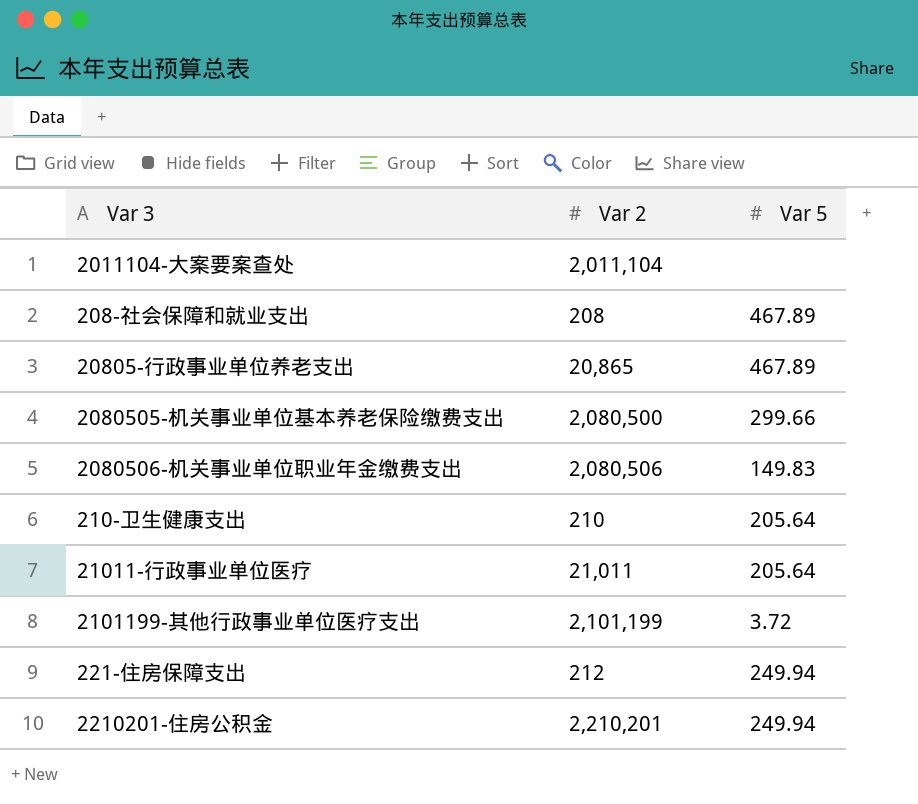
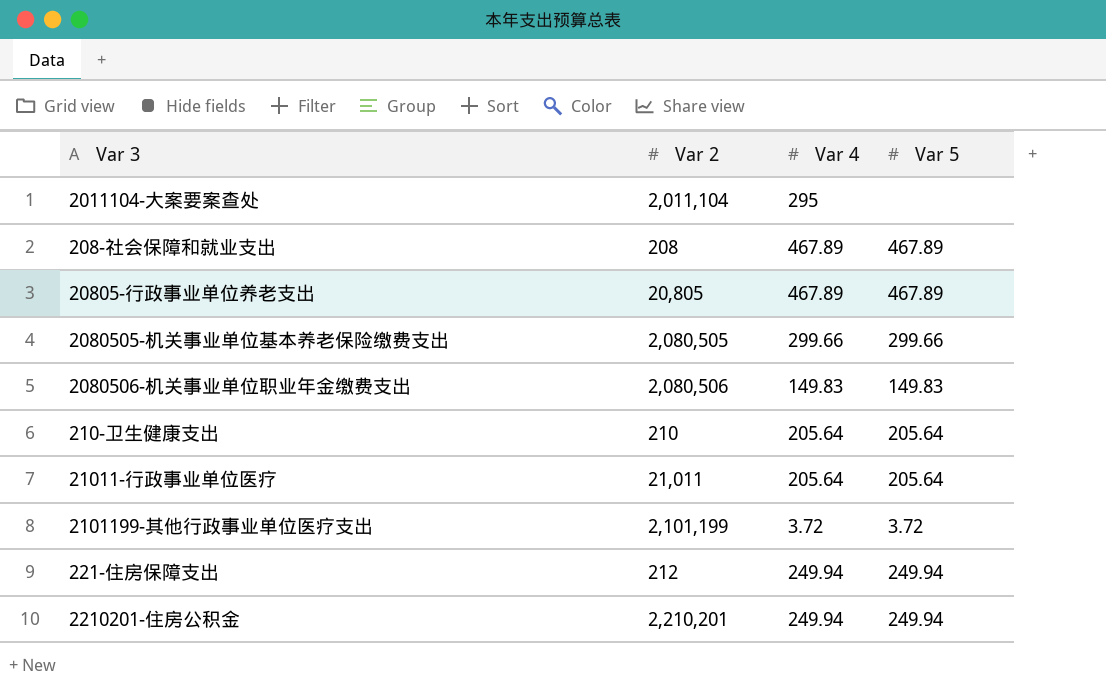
column Var 4 | position: none -> 3
20805-行政事业单位养老支出 | Var 2: 20,865 -> 20,805
2080505-机关事业单位基本养老保险缴费支出 | Var 2: 2,080,500 -> 2,080,505

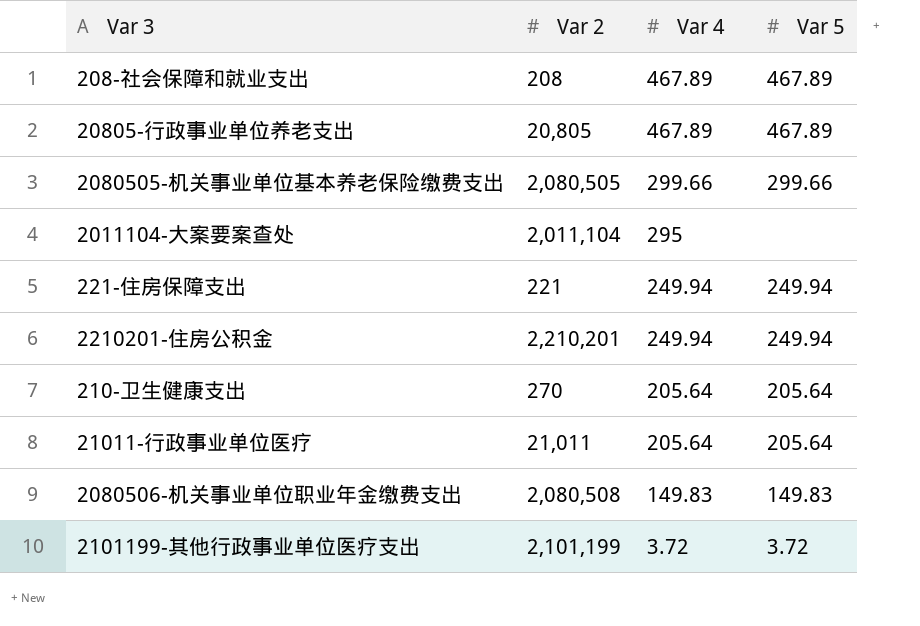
row order: none -> Var 4 descending
221-住房保障支出 | Var 2: 212 -> 221
210-卫生健康支出 | Var 2: 210 -> 270
2080506-机关事业单位职业年金缴费支出 | Var 2: 2,080,506 -> 2,080,508

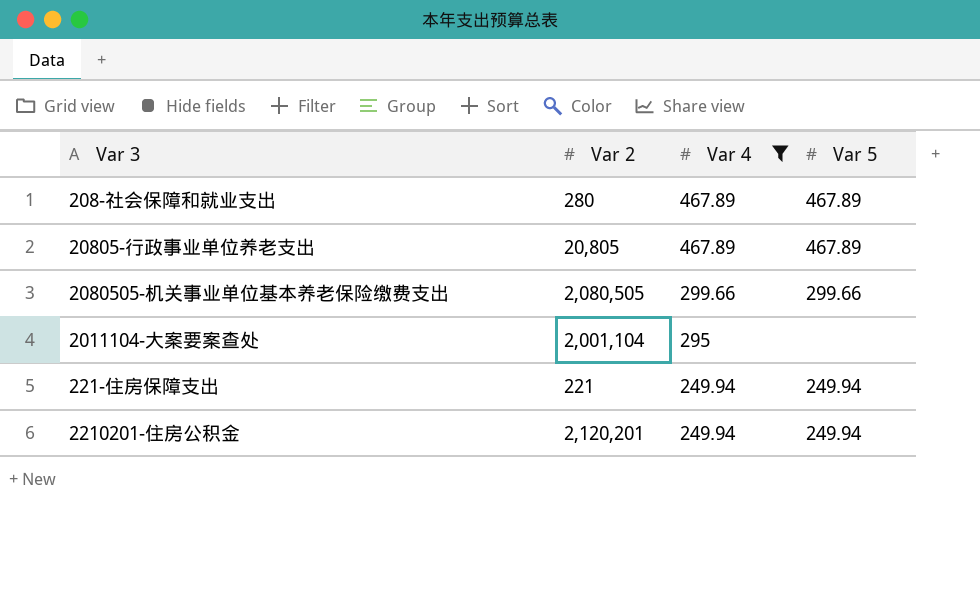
filter: none -> Var 4 >= 249.94
208-社会保障和就业支出 | Var 2: 208 -> 280
2011104-大案要案查处 | Var 2: 2,011,104 -> 2,001,104
2210201-住房公积金 | Var 2: 2,210,201 -> 2,120,201

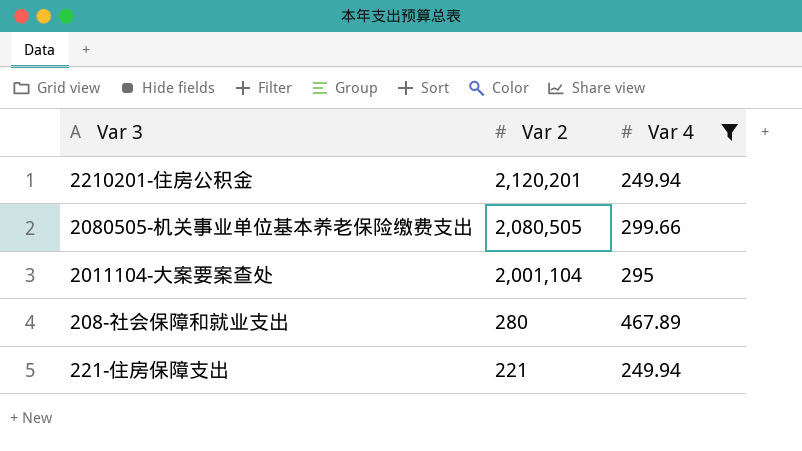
row order: Var 4 descending -> Var 2 descending
column Var 5 | position: 4 -> none
row 20805-行政事业单位养老支出: 20,805 | 467.89 | 467.89 -> none

